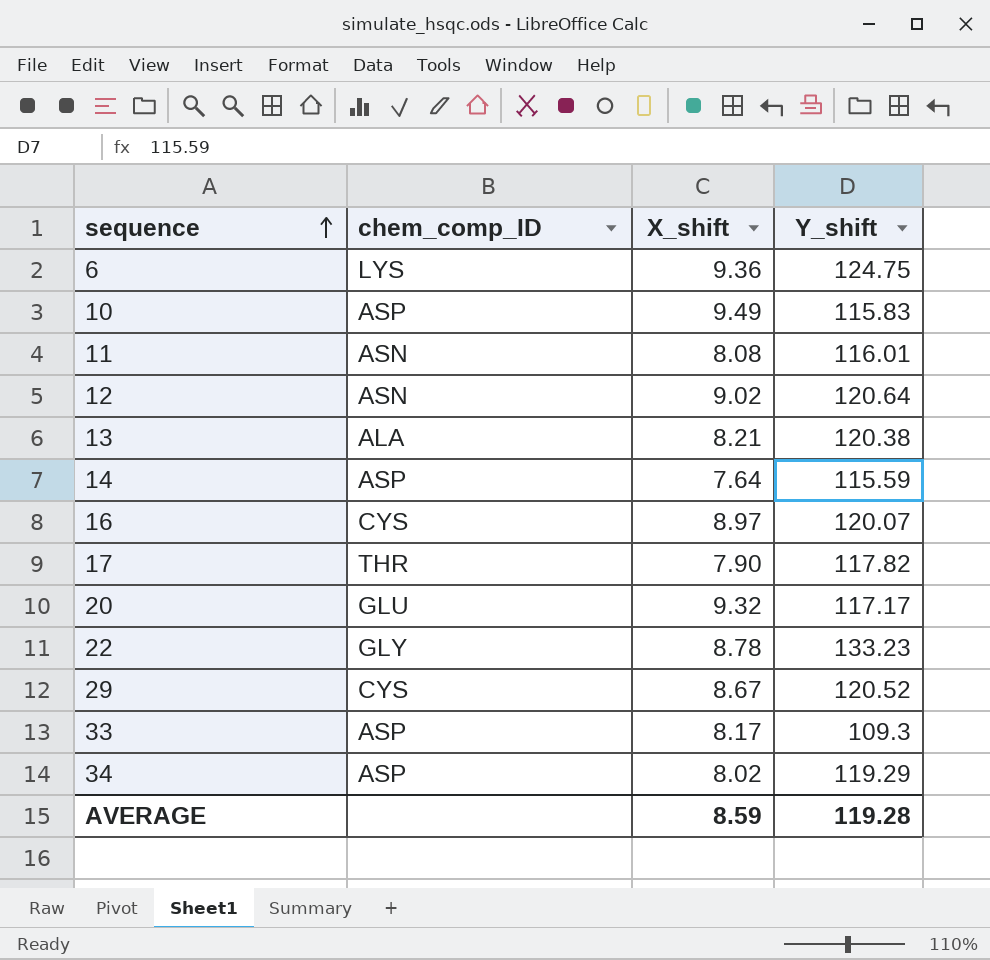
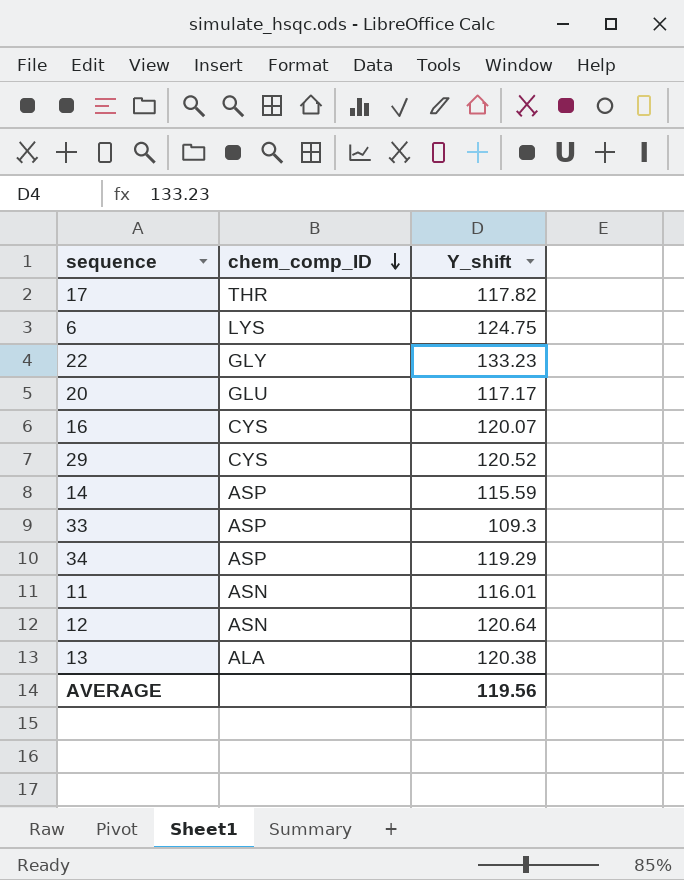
row order: sequence ascending -> chem_comp_ID descending
column X_shift | position: 3 -> none
row 10: ASP | 9.49 | 115.83 -> none
AVERAGE | Y_shift: 119.28 -> 119.56

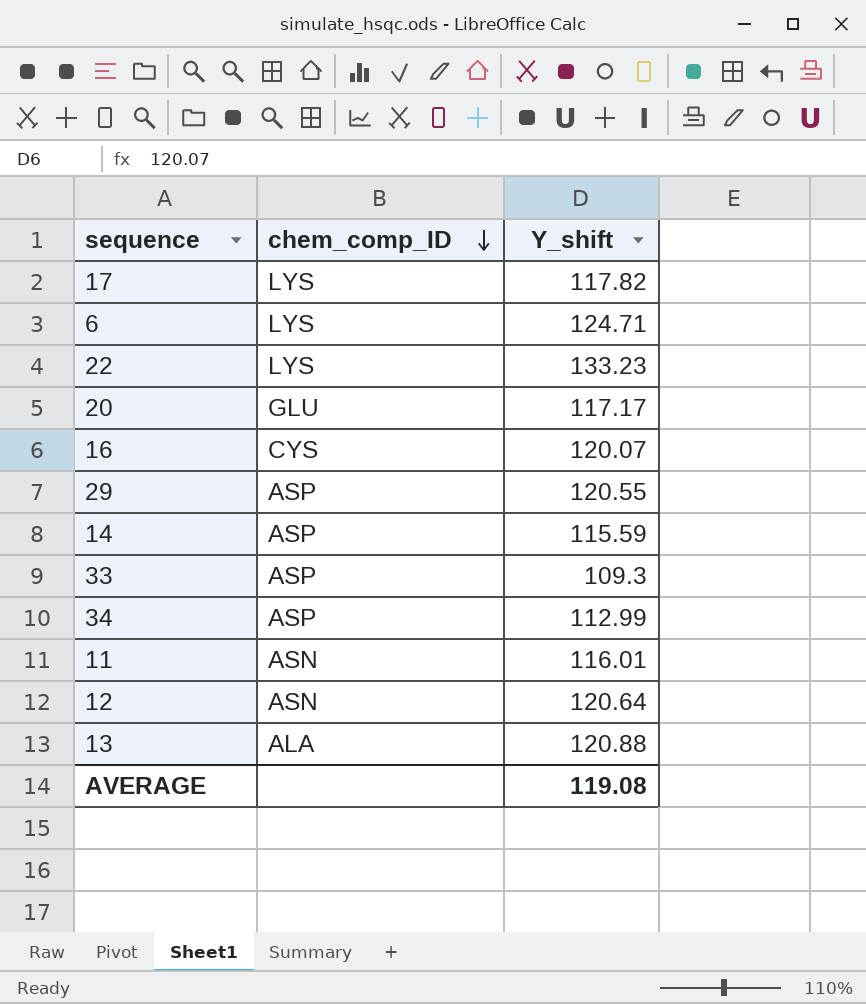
17 | chem_comp_ID: THR -> LYS
6 | Y_shift: 124.75 -> 124.71
22 | chem_comp_ID: GLY -> LYS
29 | chem_comp_ID: CYS -> ASP
29 | Y_shift: 120.52 -> 120.55
34 | Y_shift: 119.29 -> 112.99
13 | Y_shift: 120.38 -> 120.88
AVERAGE | Y_shift: 119.56 -> 119.08

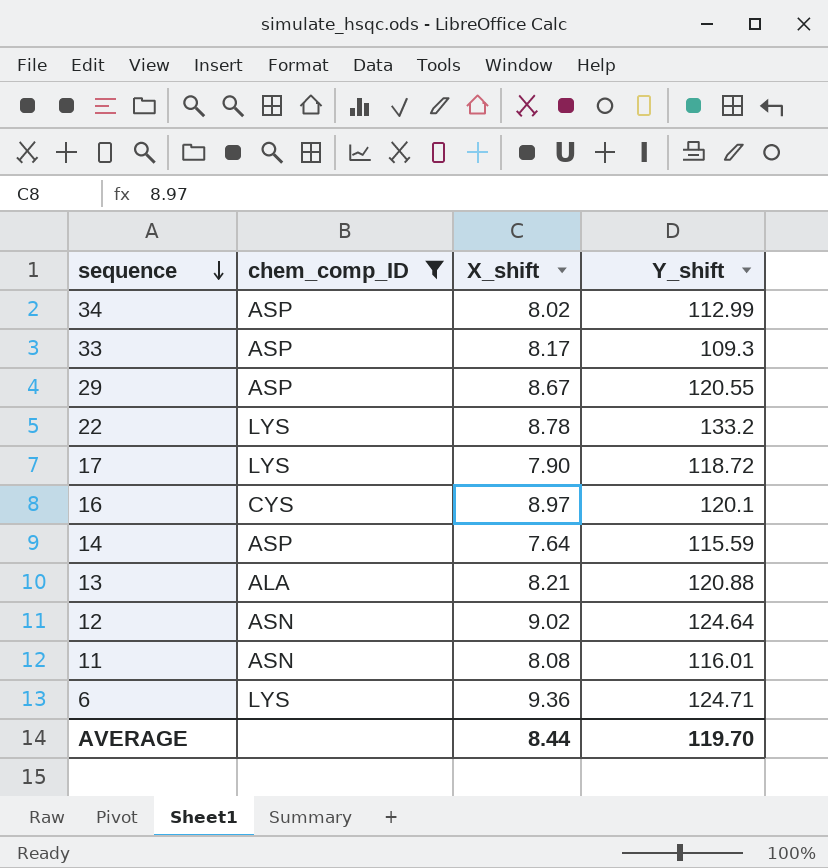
filter: none -> chem_comp_ID != GLU
row order: chem_comp_ID descending -> sequence descending
column X_shift | position: none -> 3
22 | Y_shift: 133.23 -> 133.2
17 | Y_shift: 117.82 -> 118.72
16 | Y_shift: 120.07 -> 120.1
12 | Y_shift: 120.64 -> 124.64
AVERAGE | Y_shift: 119.08 -> 119.70

